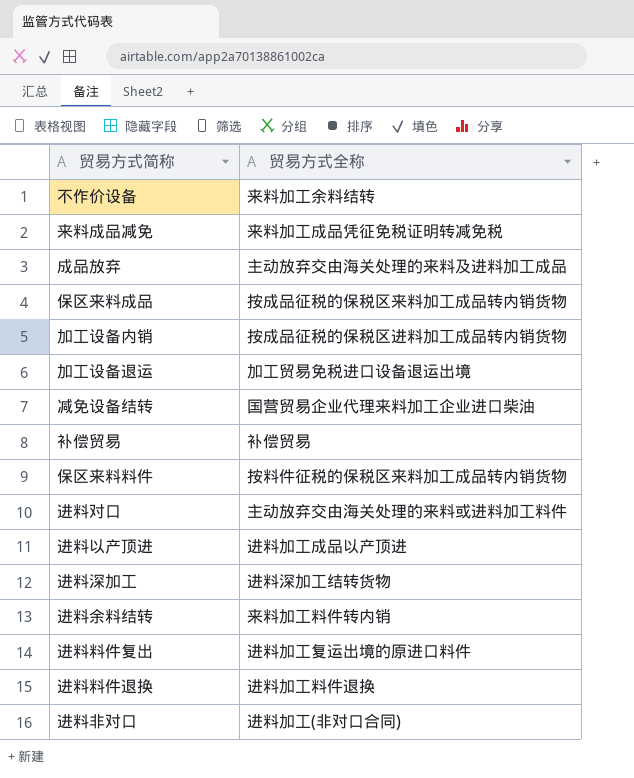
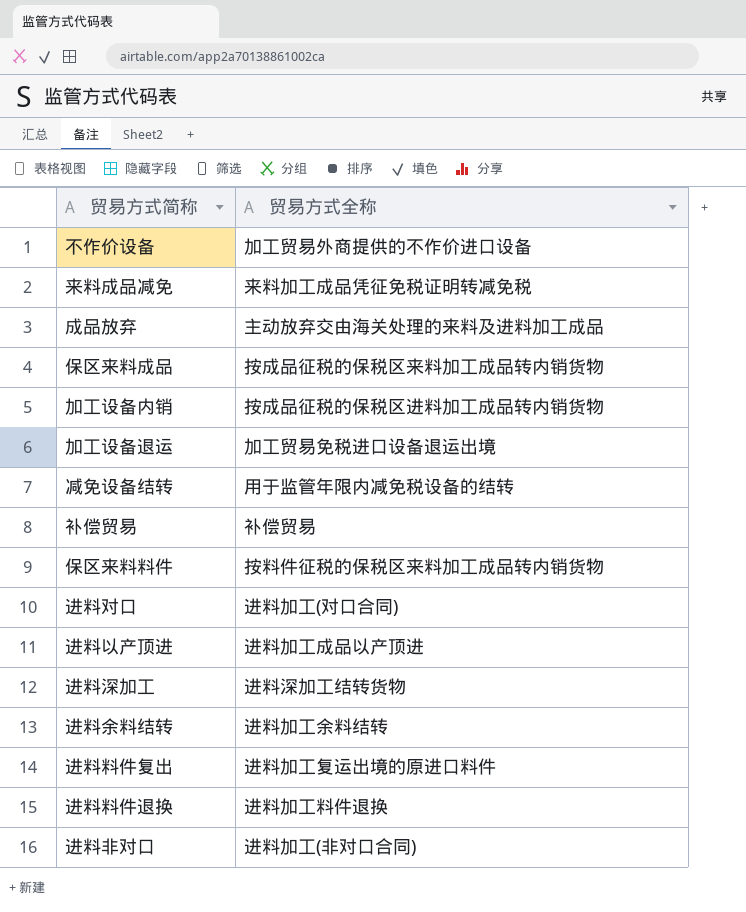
不作价设备 | 贸易方式全称: 来料加工余料结转 -> 加工贸易外商提供的不作价进口设备
减免设备结转 | 贸易方式全称: 国营贸易企业代理来料加工企业进口柴油 -> 用于监管年限内减免税设备的结转
进料对口 | 贸易方式全称: 主动放弃交由海关处理的来料或进料加工料件 -> 进料加工(对口合同)
进料余料结转 | 贸易方式全称: 来料加工料件转内销 -> 进料加工余料结转

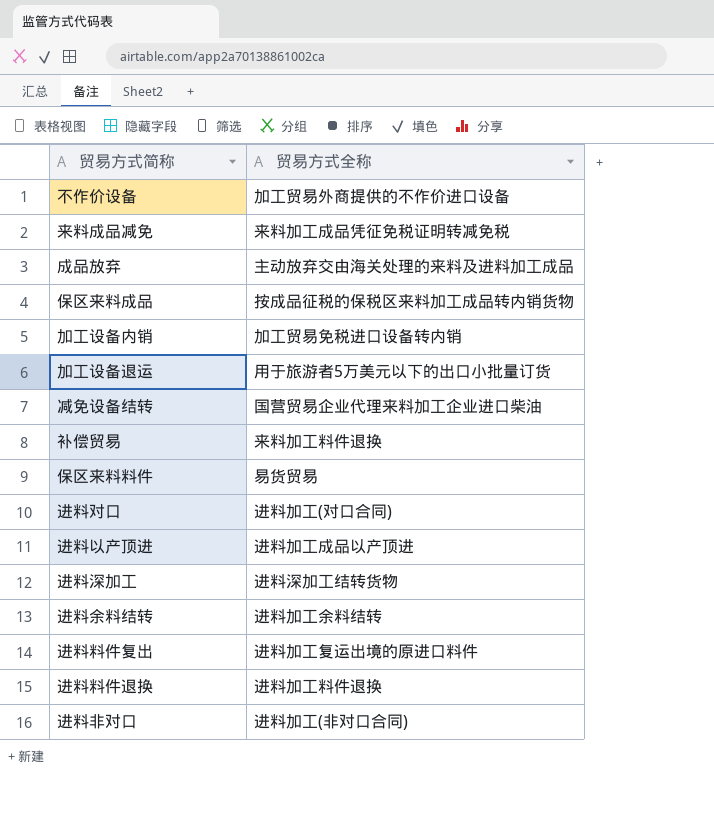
加工设备内销 | 贸易方式全称: 按成品征税的保税区进料加工成品转内销货物 -> 加工贸易免税进口设备转内销
加工设备退运 | 贸易方式全称: 加工贸易免税进口设备退运出境 -> 用于旅游者5万美元以下的出口小批量订货
减免设备结转 | 贸易方式全称: 用于监管年限内减免税设备的结转 -> 国营贸易企业代理来料加工企业进口柴油
补偿贸易 | 贸易方式全称: 补偿贸易 -> 来料加工料件退换
保区来料料件 | 贸易方式全称: 按料件征税的保税区来料加工成品转内销货物 -> 易货贸易

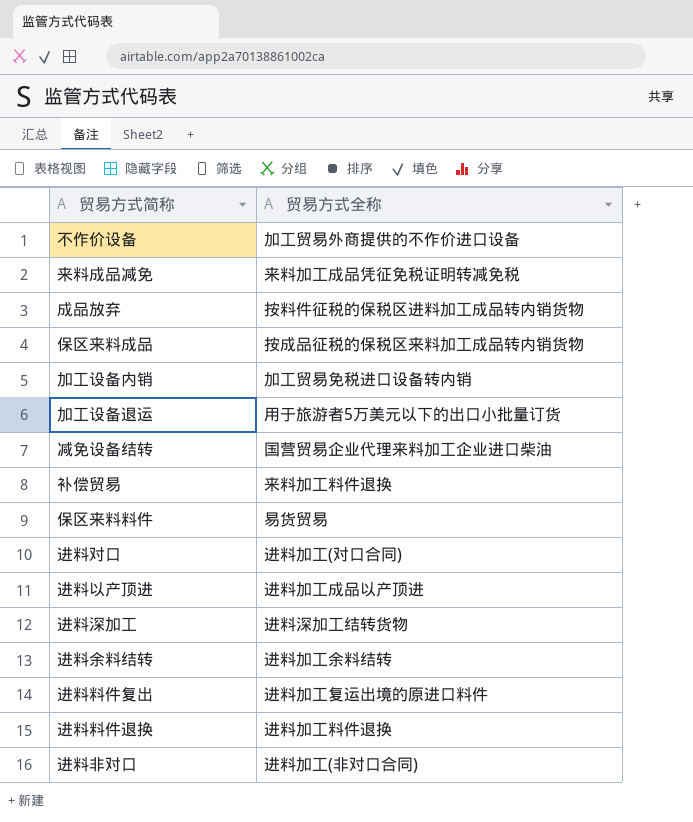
成品放弃 | 贸易方式全称: 主动放弃交由海关处理的来料及进料加工成品 -> 按料件征税的保税区进料加工成品转内销货物

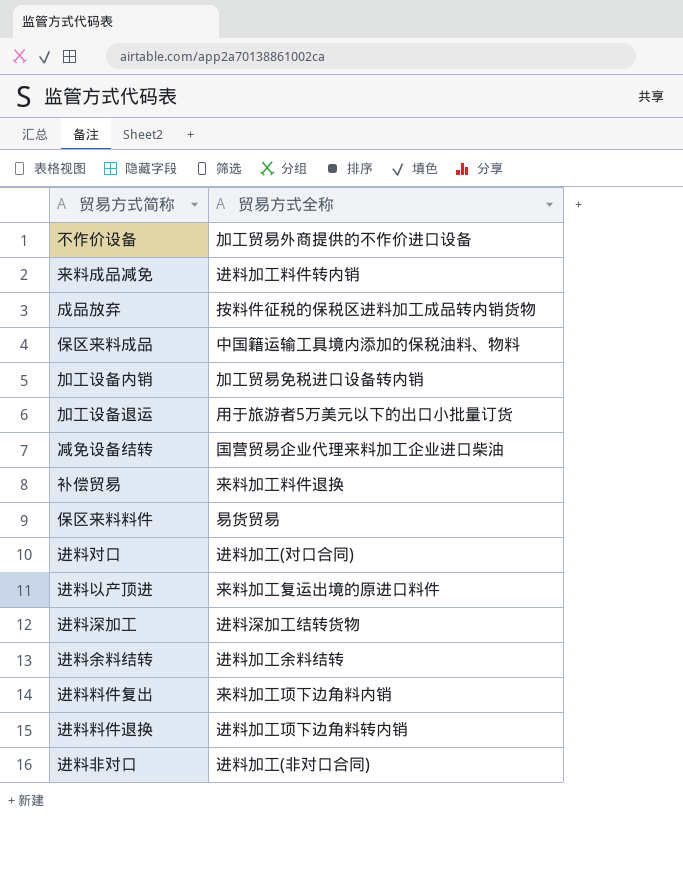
来料成品减免 | 贸易方式全称: 来料加工成品凭征免税证明转减免税 -> 进料加工料件转内销
保区来料成品 | 贸易方式全称: 按成品征税的保税区来料加工成品转内销货物 -> 中国籍运输工具境内添加的保税油料、物料
进料以产顶进 | 贸易方式全称: 进料加工成品以产顶进 -> 来料加工复运出境的原进口料件
进料料件复出 | 贸易方式全称: 进料加工复运出境的原进口料件 -> 来料加工项下边角料内销
进料料件退换 | 贸易方式全称: 进料加工料件退换 -> 进料加工项下边角料转内销

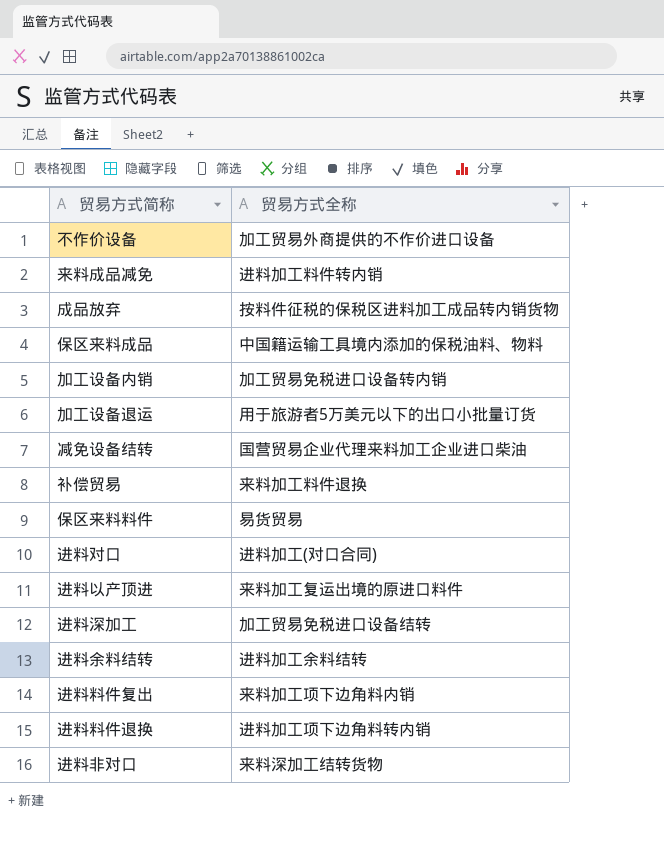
进料深加工 | 贸易方式全称: 进料深加工结转货物 -> 加工贸易免税进口设备结转
进料非对口 | 贸易方式全称: 进料加工(非对口合同) -> 来料深加工结转货物

